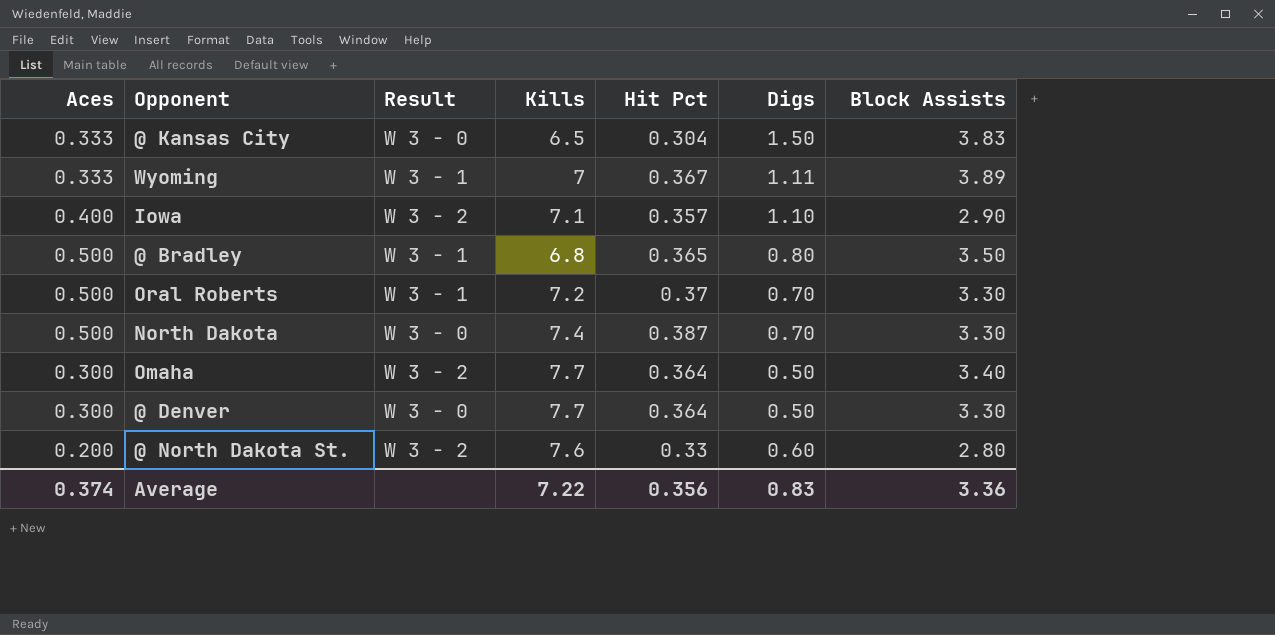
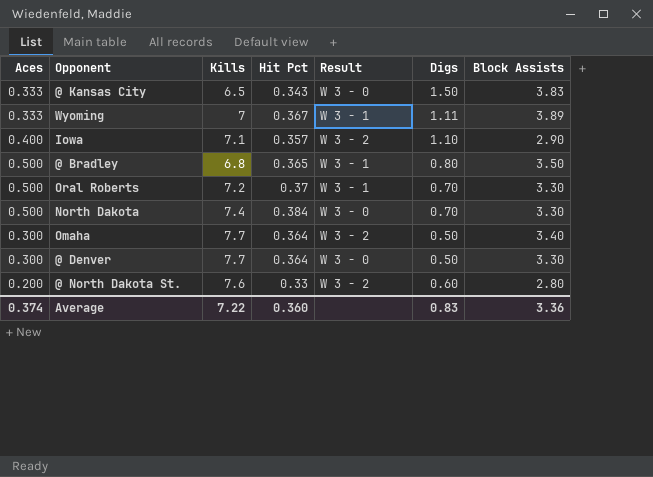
column Result | position: 3 -> 5
@ Kansas City | Hit Pct: 0.304 -> 0.343
North Dakota | Hit Pct: 0.387 -> 0.384
Average | Hit Pct: 0.356 -> 0.360

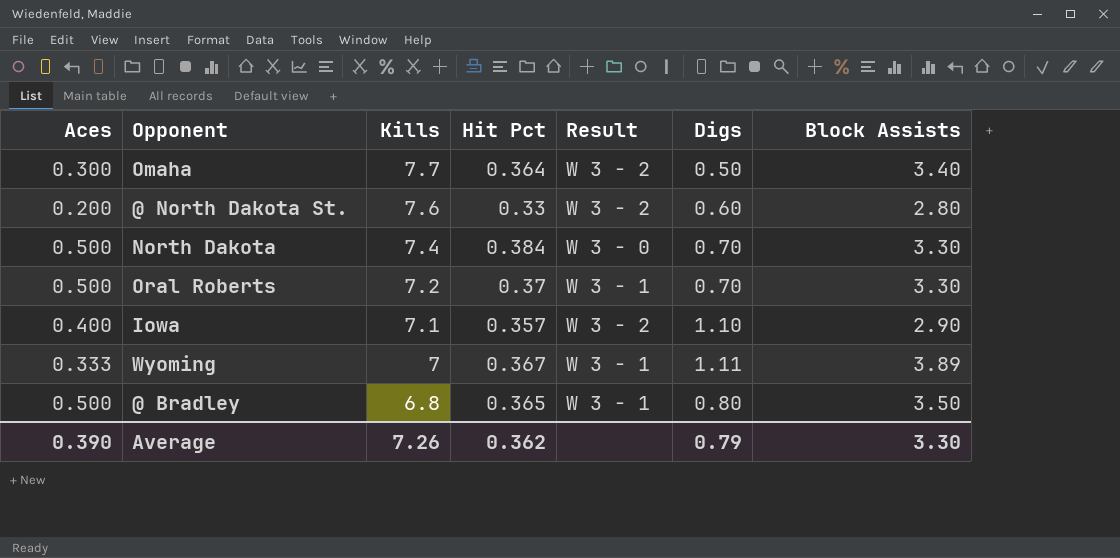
row order: none -> Kills descending
row @ Kansas City: 0.333 | 6.5 | 0.343 | W 3 - 0 | 1.50 | 3.83 -> none
row @ Denver: 0.300 | 7.7 | 0.364 | W 3 - 0 | 0.50 | 3.30 -> none
Average | Aces: 0.374 -> 0.390
Average | Kills: 7.22 -> 7.26
Average | Hit Pct: 0.360 -> 0.362
Average | Digs: 0.83 -> 0.79
Average | Block Assists: 3.36 -> 3.30

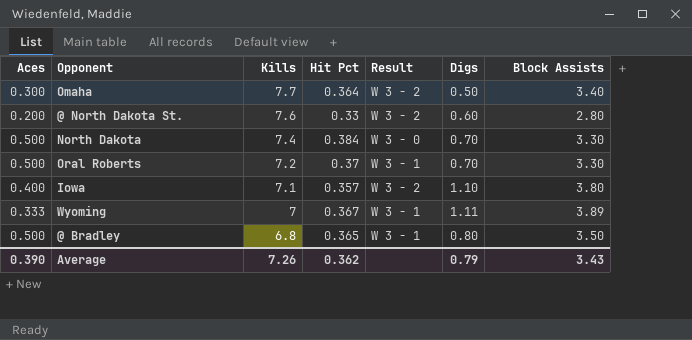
Iowa | Block Assists: 2.90 -> 3.80
Average | Block Assists: 3.30 -> 3.43

